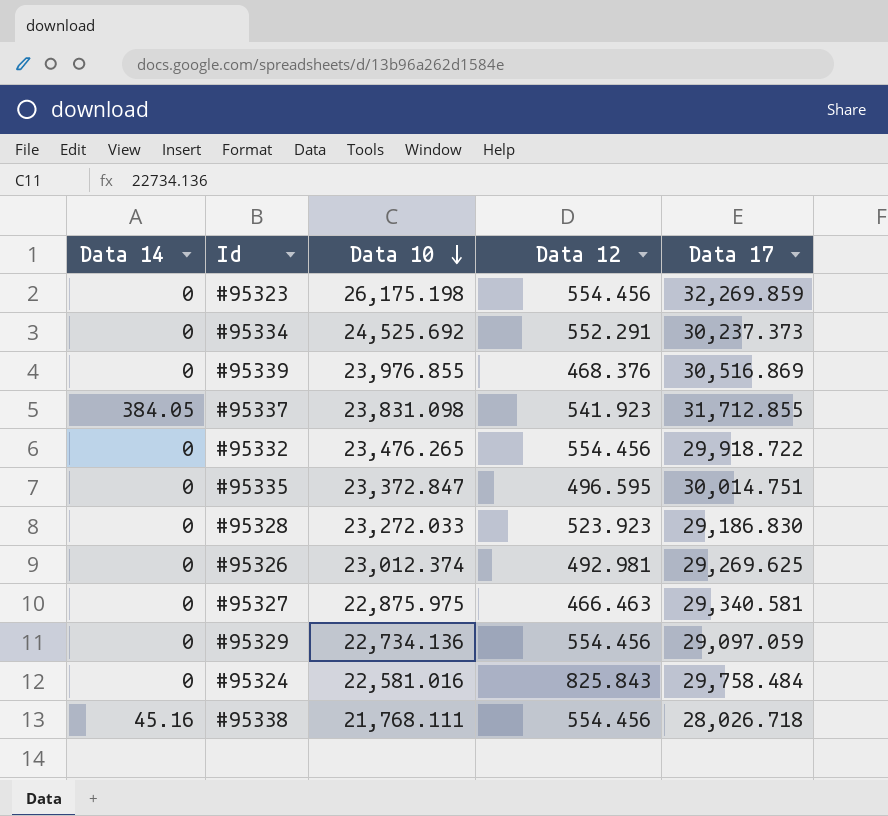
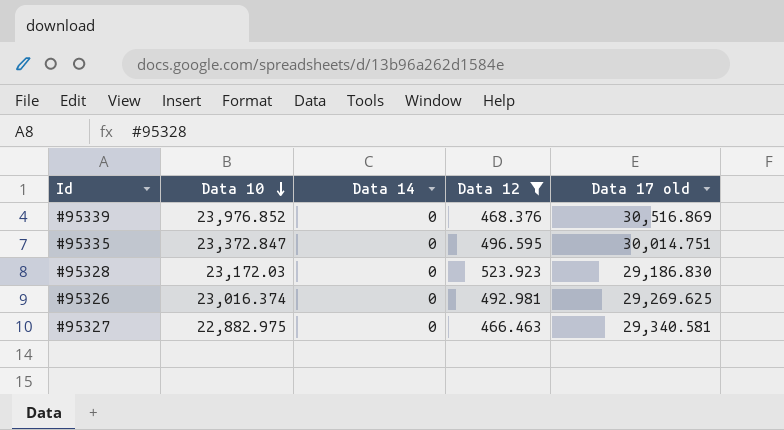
filter: none -> Data 12 <= 523.923
column Data 14 | position: 1 -> 3
column name: Data 17 -> Data 17 old
#95339 | Data 10: 23,976.855 -> 23,976.852
#95328 | Data 10: 23,272.033 -> 23,172.03
#95326 | Data 10: 23,012.374 -> 23,016.374
#95327 | Data 10: 22,875.975 -> 22,882.975

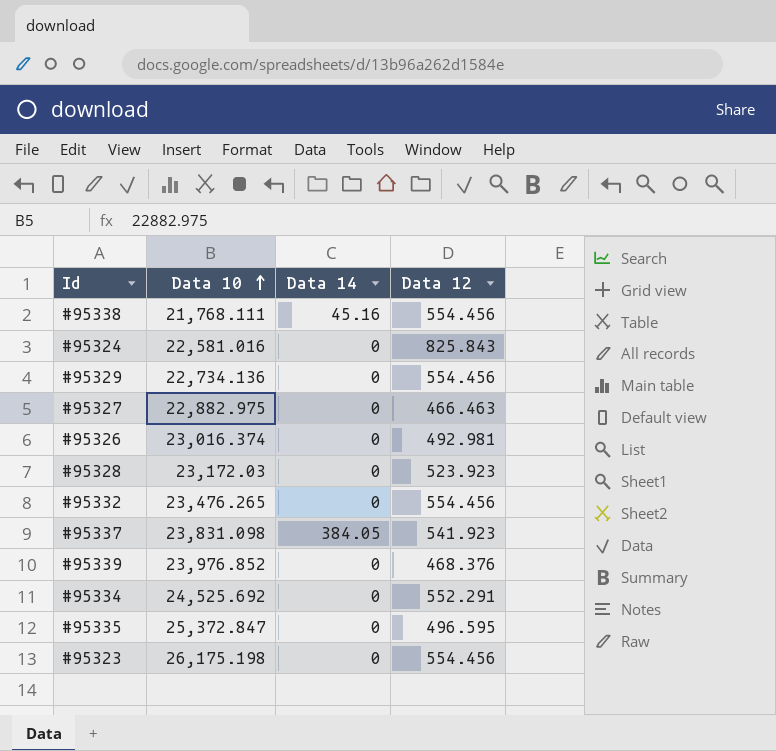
filter: Data 12 <= 523.923 -> none
row order: Data 10 descending -> Data 10 ascending
column Data 17 old | position: 5 -> none
#95335 | Data 10: 23,372.847 -> 25,372.847

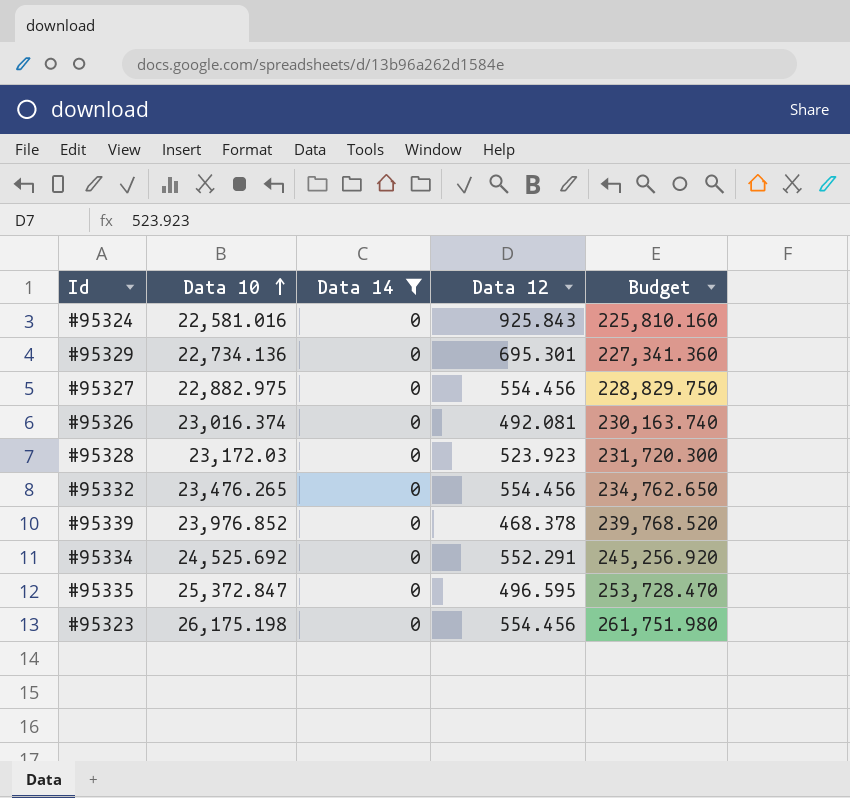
filter: none -> Data 14 = 0
column Budget | formula: none -> [Data 10] * 10
#95324 | Data 12: 825.843 -> 925.843
#95329 | Data 12: 554.456 -> 695.301
#95327 | Data 12: 466.463 -> 554.456
#95326 | Data 12: 492.981 -> 492.081
#95339 | Data 12: 468.376 -> 468.378

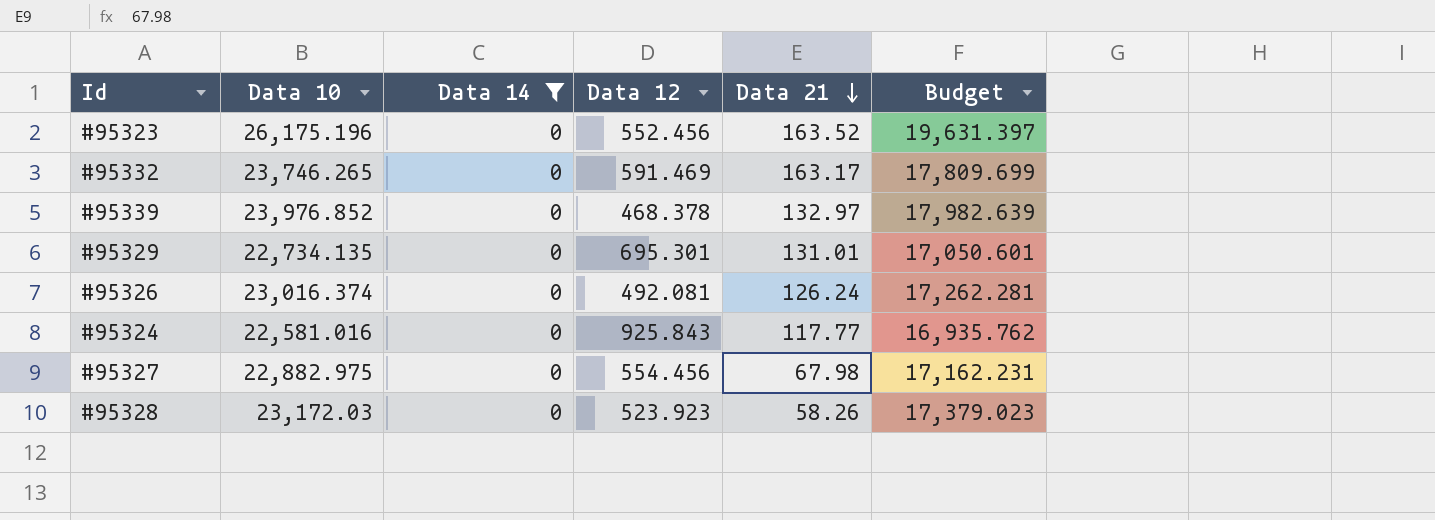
row order: Data 10 ascending -> Data 21 descending
column Data 21 | position: none -> 5
column Budget | formula: [Data 10] * 10 -> [Data 10] * 0.75
row #95334: 24,525.692 | 0 | 552.291 | 245,256.920 -> none
row #95335: 25,372.847 | 0 | 496.595 | 253,728.470 -> none
#95323 | Data 10: 26,175.198 -> 26,175.196
#95323 | Data 12: 554.456 -> 552.456
#95332 | Data 10: 23,476.265 -> 23,746.265
#95332 | Data 12: 554.456 -> 591.469
#95329 | Data 10: 22,734.136 -> 22,734.135

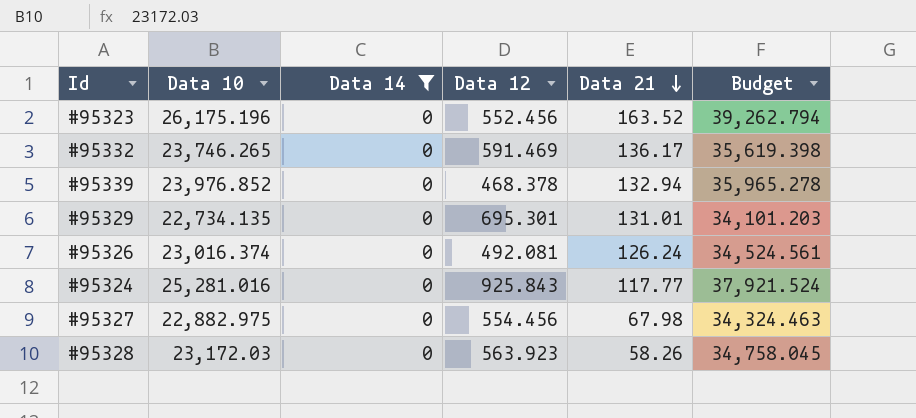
column Budget | formula: [Data 10] * 0.75 -> [Data 10] * 1.5
#95332 | Data 21: 163.17 -> 136.17
#95339 | Data 21: 132.97 -> 132.94
#95324 | Data 10: 22,581.016 -> 25,281.016
#95328 | Data 12: 523.923 -> 563.923

